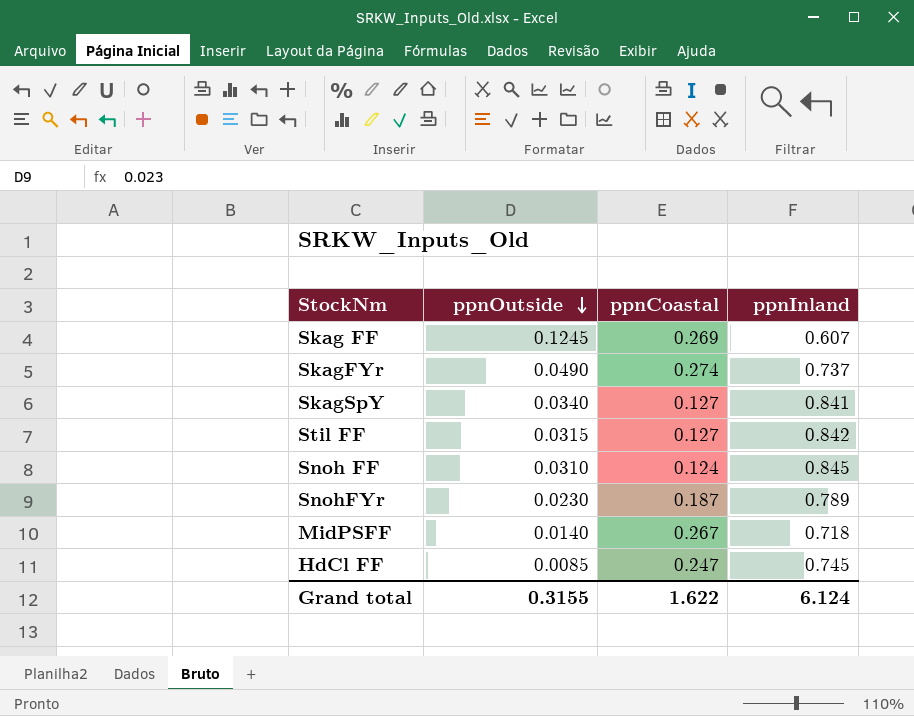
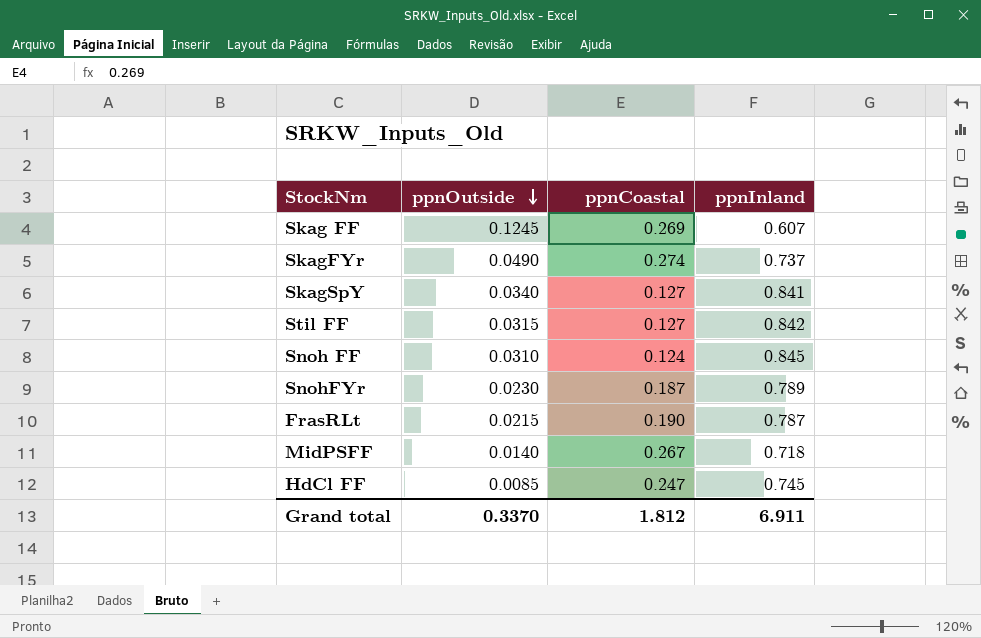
row FrasRLt: none -> 0.0215 | 0.190 | 0.787
Grand total | ppnOutside: 0.3155 -> 0.3370
Grand total | ppnCoastal: 1.622 -> 1.812
Grand total | ppnInland: 6.124 -> 6.911

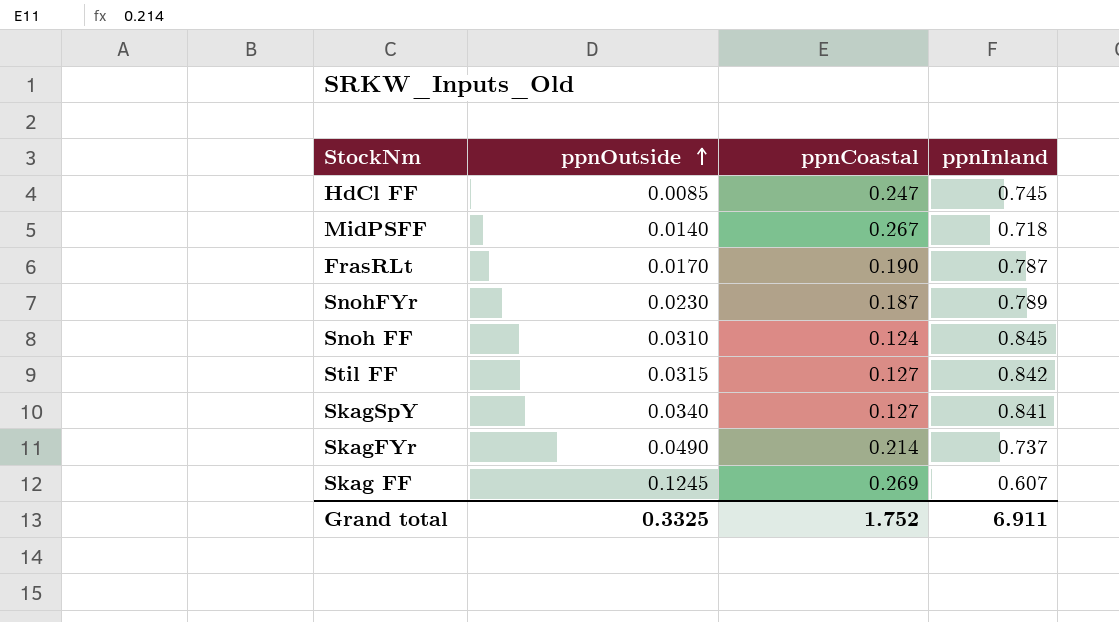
row order: ppnOutside descending -> ppnOutside ascending
FrasRLt | ppnOutside: 0.0215 -> 0.0170
SkagFYr | ppnCoastal: 0.274 -> 0.214
Grand total | ppnOutside: 0.3370 -> 0.3325
Grand total | ppnCoastal: 1.812 -> 1.752

